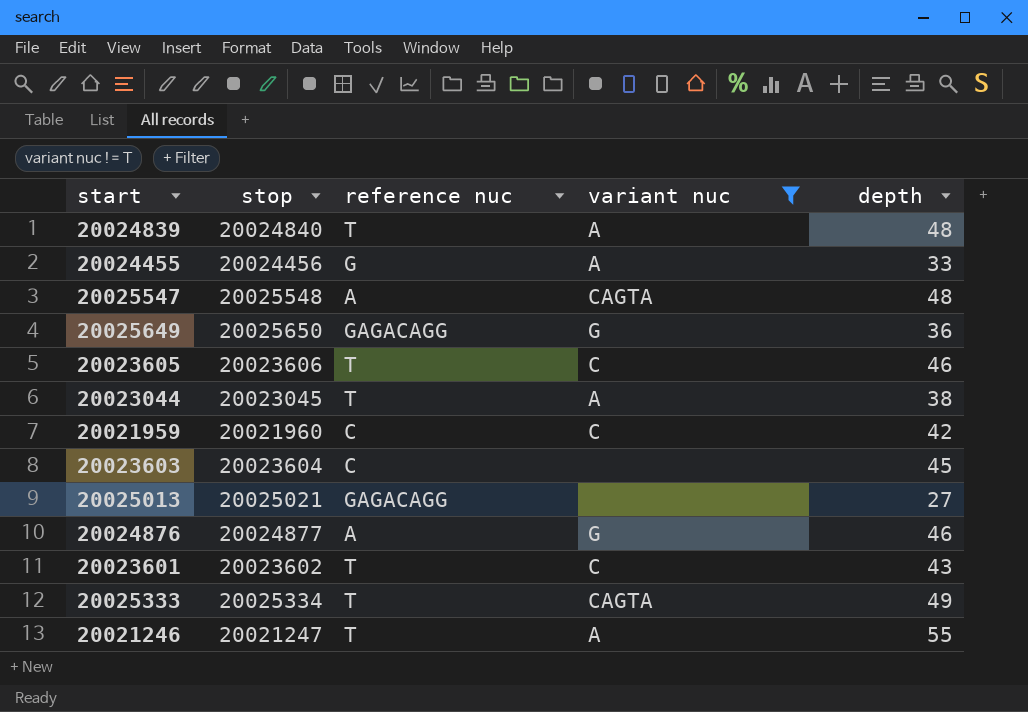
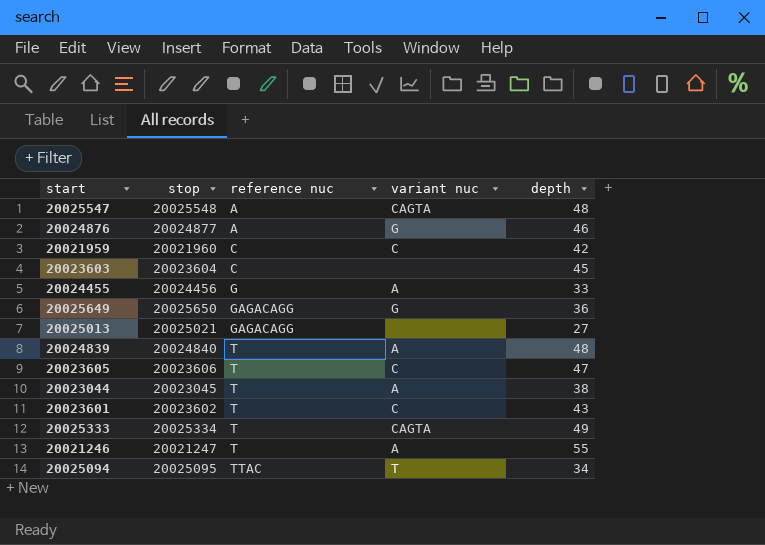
filter: variant nuc != T -> none
row order: none -> reference nuc ascending
20023605 | depth: 46 -> 47

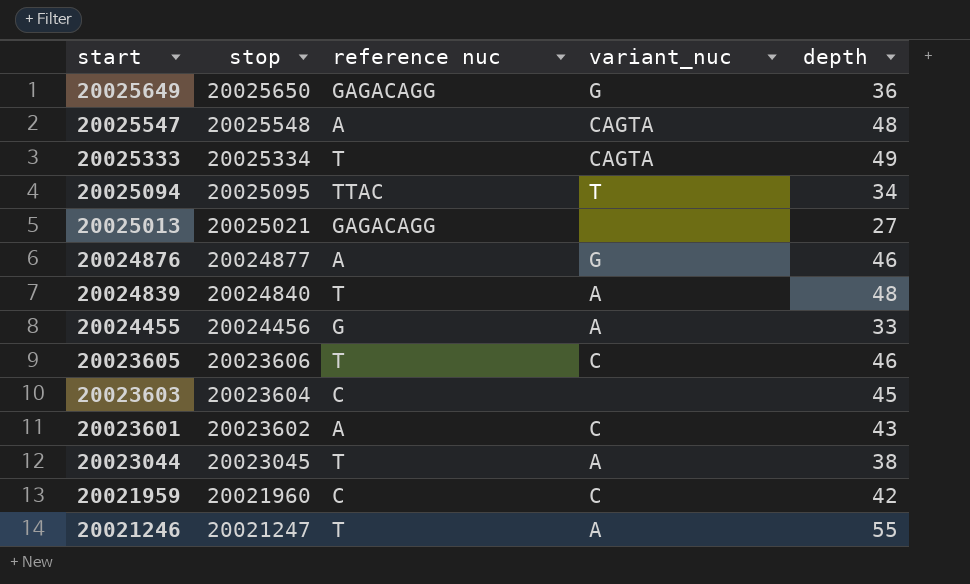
row order: reference nuc ascending -> start descending
column name: variant nuc -> variant_nuc
20023605 | depth: 47 -> 46
20023601 | reference nuc: T -> A

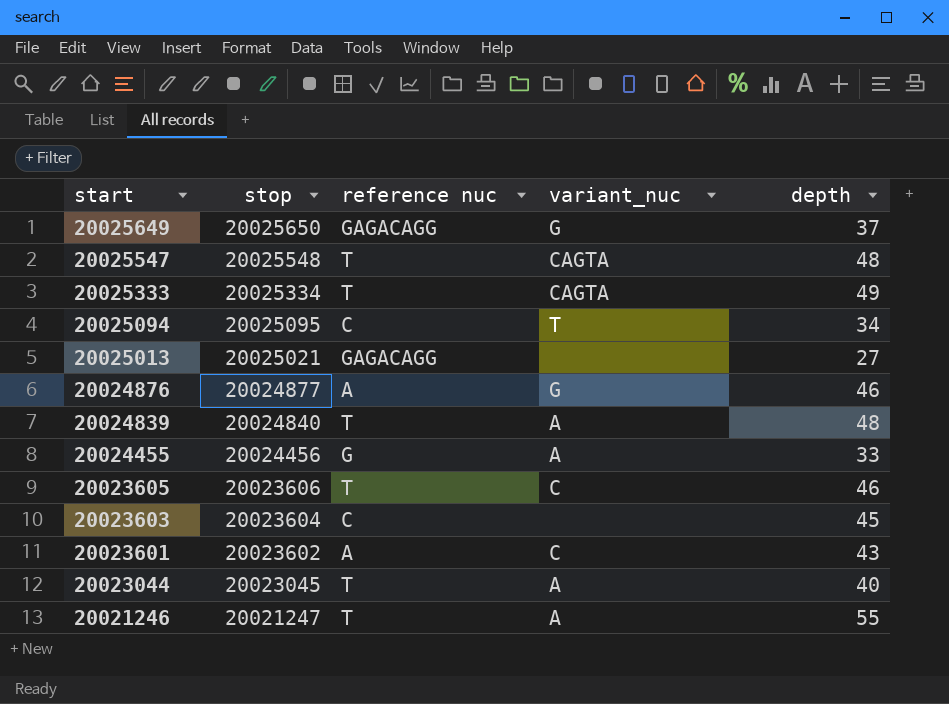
row 20021959: 20021960 | C | C | 42 -> none
20025649 | depth: 36 -> 37
20025547 | reference nuc: A -> T
20025094 | reference nuc: TTAC -> C
20023044 | depth: 38 -> 40

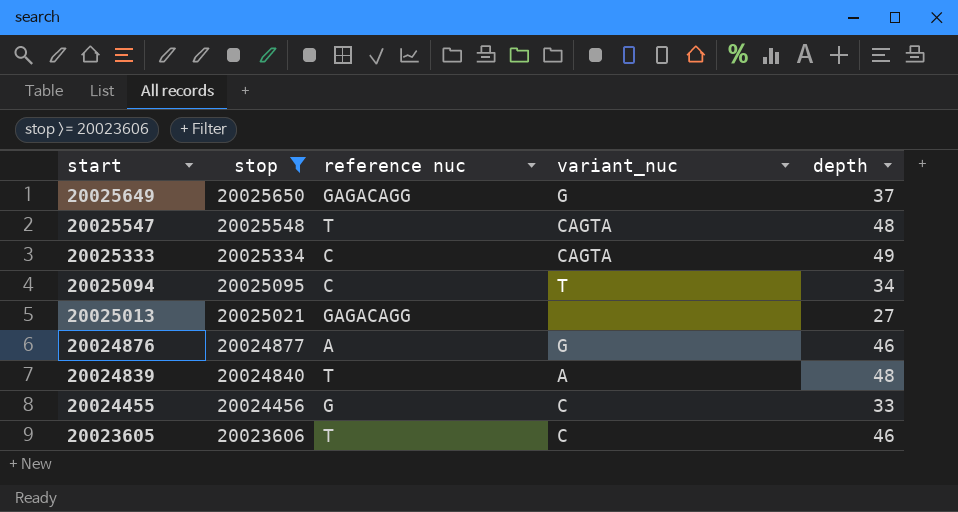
filter: none -> stop >= 20023606
20025333 | reference nuc: T -> C
20024455 | variant_nuc: A -> C

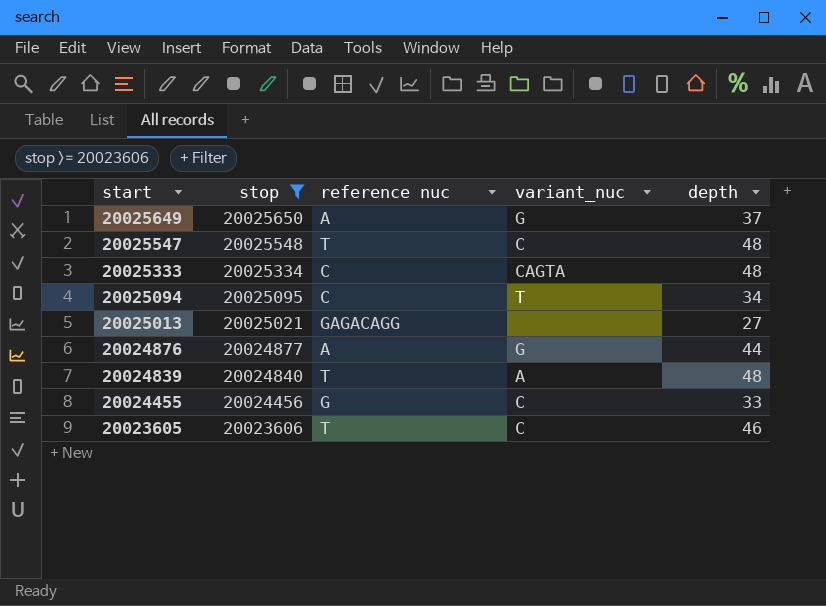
20025649 | reference nuc: GAGACAGG -> A
20025547 | variant_nuc: CAGTA -> C
20025333 | depth: 49 -> 48
20024876 | depth: 46 -> 44

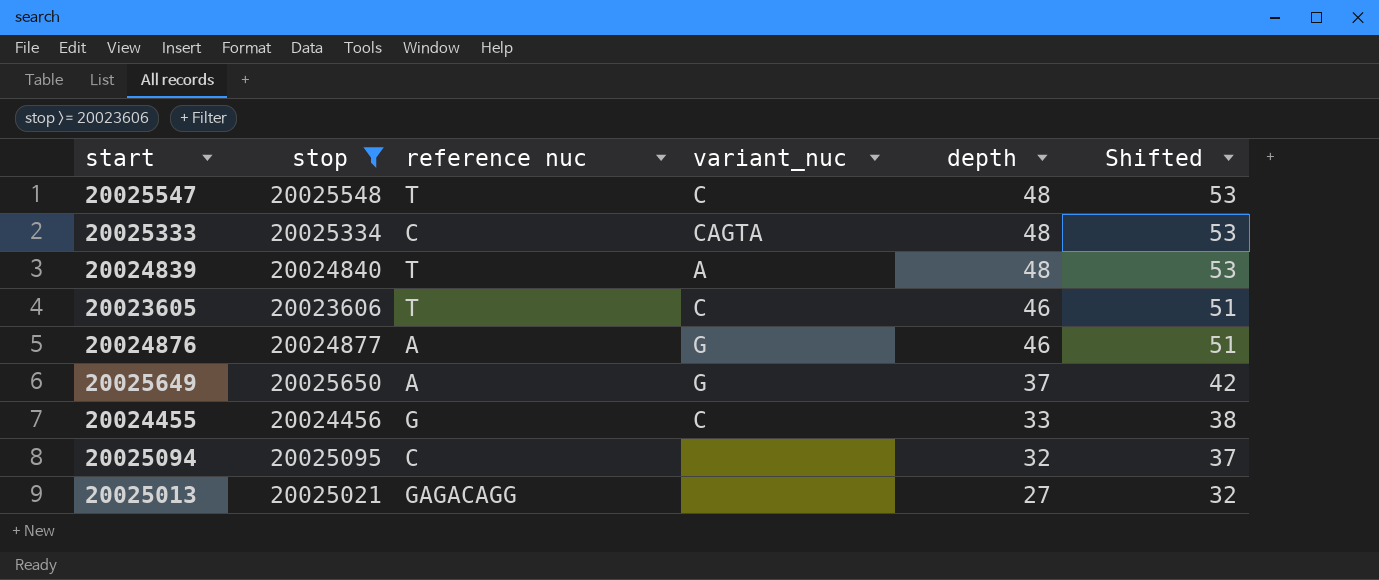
row order: start descending -> depth descending
column Shifted | formula: none -> [depth] + 5
20024876 | depth: 44 -> 46
20025094 | variant_nuc: T -> none
20025094 | depth: 34 -> 32

